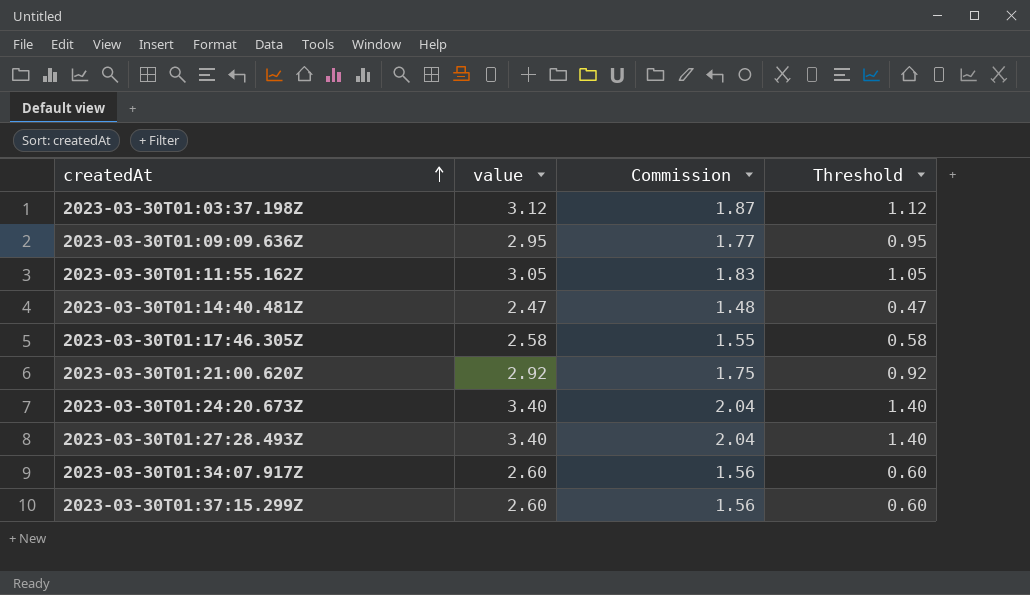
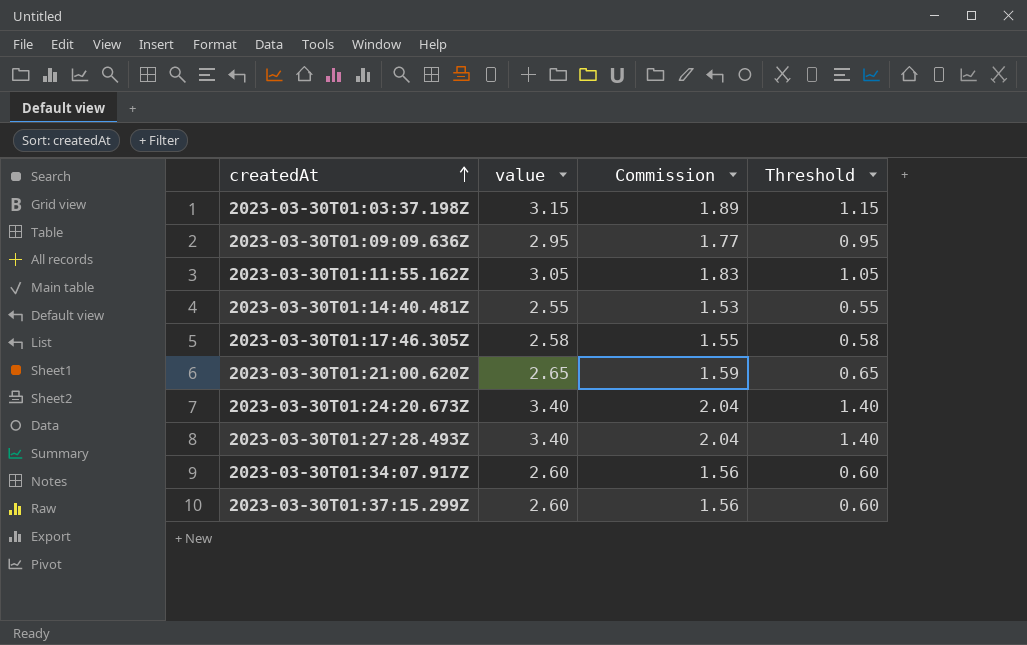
2023-03-30T01:03:37.198Z | value: 3.12 -> 3.15
2023-03-30T01:03:37.198Z | Commission: 1.87 -> 1.89
2023-03-30T01:03:37.198Z | Threshold: 1.12 -> 1.15
2023-03-30T01:14:40.481Z | value: 2.47 -> 2.55
2023-03-30T01:14:40.481Z | Commission: 1.48 -> 1.53
2023-03-30T01:14:40.481Z | Threshold: 0.47 -> 0.55
2023-03-30T01:21:00.620Z | value: 2.92 -> 2.65
2023-03-30T01:21:00.620Z | Commission: 1.75 -> 1.59
2023-03-30T01:21:00.620Z | Threshold: 0.92 -> 0.65

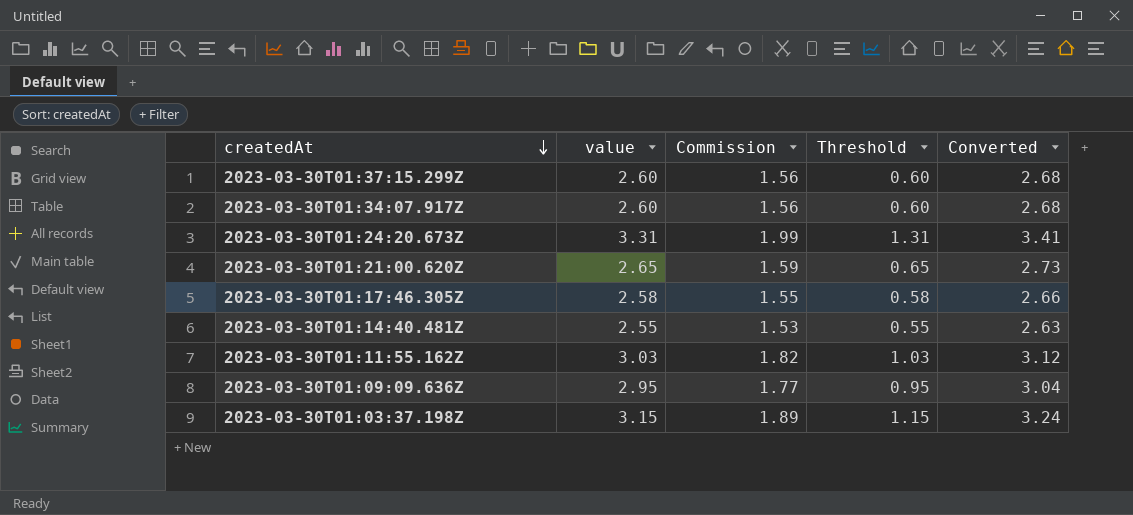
row order: createdAt ascending -> createdAt descending
column Converted | formula: none -> [value] * 1.03
row 2023-03-30T01:27:28.493Z: 3.40 | 2.04 | 1.40 -> none
2023-03-30T01:24:20.673Z | value: 3.40 -> 3.31
2023-03-30T01:24:20.673Z | Commission: 2.04 -> 1.99
2023-03-30T01:24:20.673Z | Threshold: 1.40 -> 1.31
2023-03-30T01:11:55.162Z | value: 3.05 -> 3.03
2023-03-30T01:11:55.162Z | Commission: 1.83 -> 1.82
2023-03-30T01:11:55.162Z | Threshold: 1.05 -> 1.03

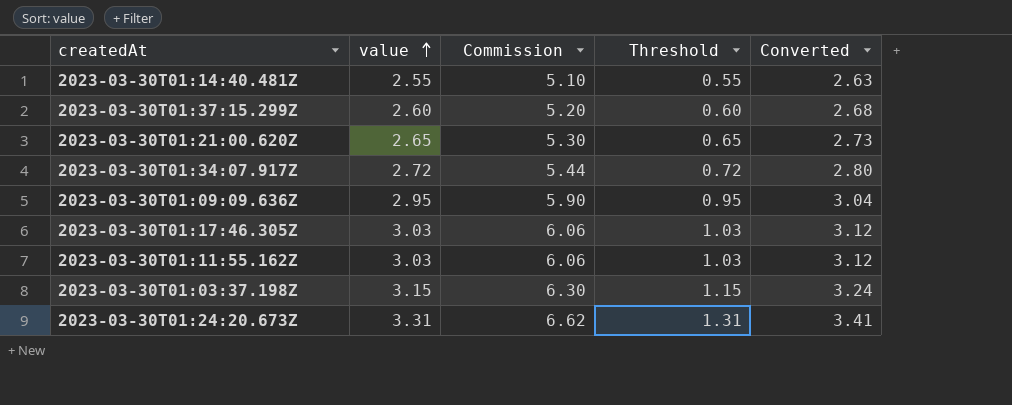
row order: createdAt descending -> value ascending
column Commission | formula: [value] * 0.6 -> [value] * 2
2023-03-30T01:34:07.917Z | value: 2.60 -> 2.72
2023-03-30T01:34:07.917Z | Threshold: 0.60 -> 0.72
2023-03-30T01:34:07.917Z | Converted: 2.68 -> 2.80
2023-03-30T01:17:46.305Z | value: 2.58 -> 3.03
2023-03-30T01:17:46.305Z | Threshold: 0.58 -> 1.03
2023-03-30T01:17:46.305Z | Converted: 2.66 -> 3.12

